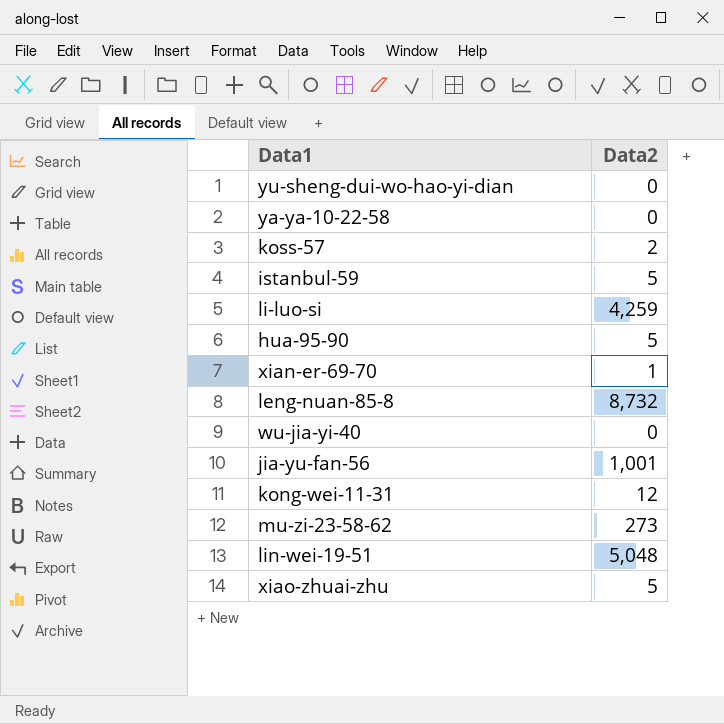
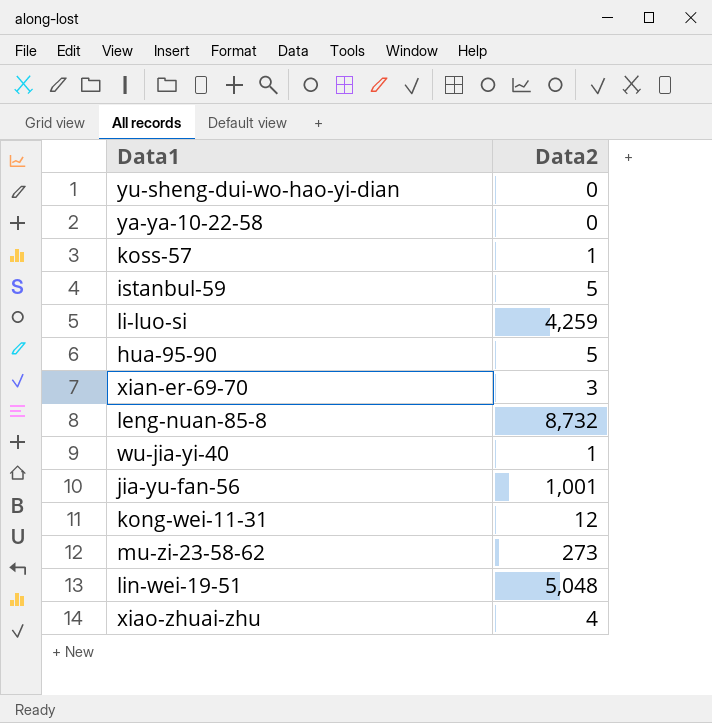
koss-57 | Data2: 2 -> 1
xian-er-69-70 | Data2: 1 -> 3
wu-jia-yi-40 | Data2: 0 -> 1
xiao-zhuai-zhu | Data2: 5 -> 4

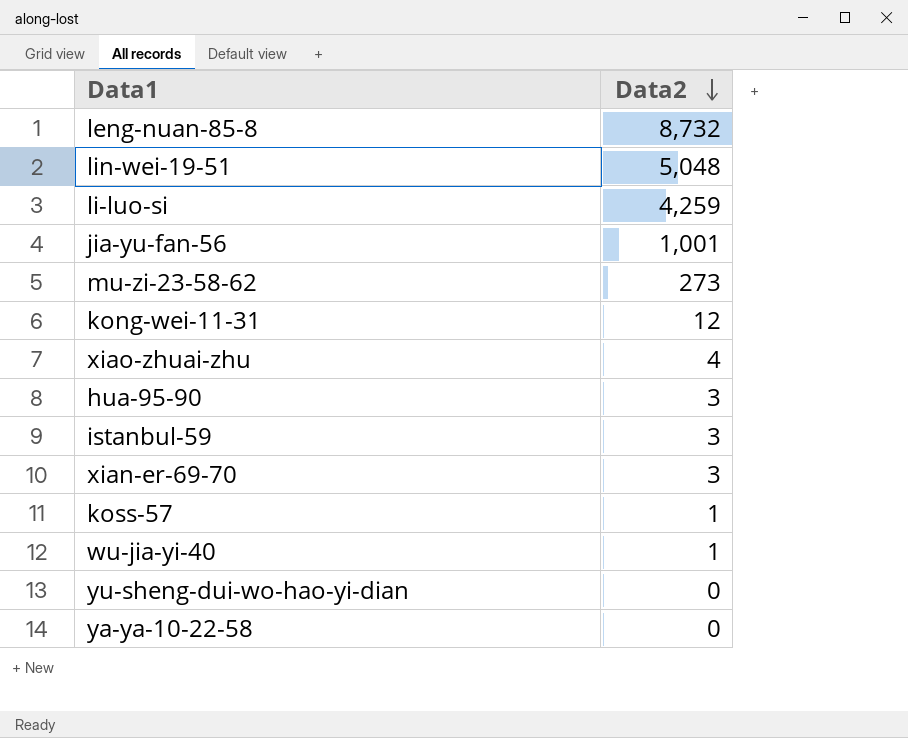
row order: none -> Data2 descending
hua-95-90 | Data2: 5 -> 3
istanbul-59 | Data2: 5 -> 3

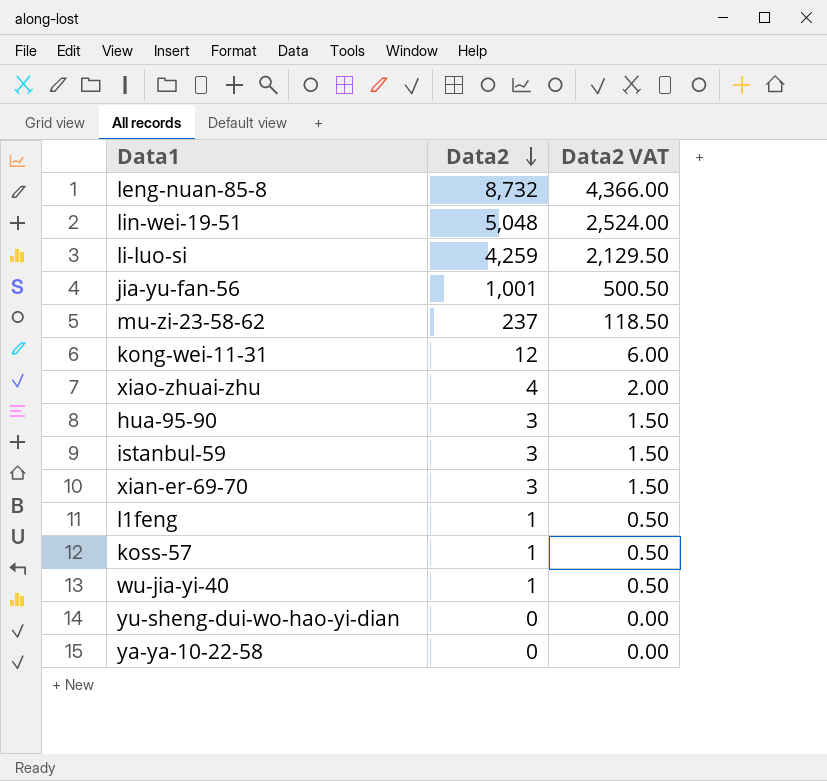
column Data2 VAT | formula: none -> [Data2] * 0.5
mu-zi-23-58-62 | Data2: 273 -> 237
row l1feng: none -> 1 | 0.50

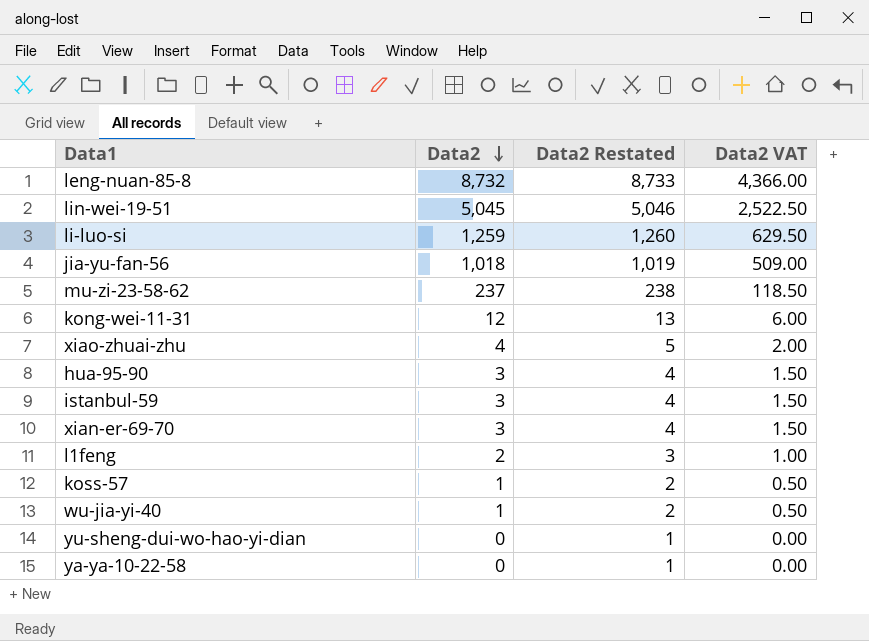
column Data2 Restated | formula: none -> [Data2] + 1
lin-wei-19-51 | Data2: 5,048 -> 5,045
lin-wei-19-51 | Data2 VAT: 2,524.00 -> 2,522.50
li-luo-si | Data2: 4,259 -> 1,259
li-luo-si | Data2 VAT: 2,129.50 -> 629.50
jia-yu-fan-56 | Data2: 1,001 -> 1,018
jia-yu-fan-56 | Data2 VAT: 500.50 -> 509.00
l1feng | Data2: 1 -> 2
l1feng | Data2 VAT: 0.50 -> 1.00

